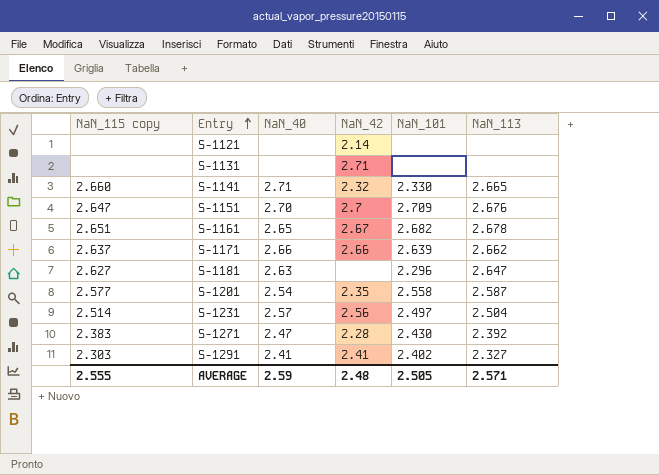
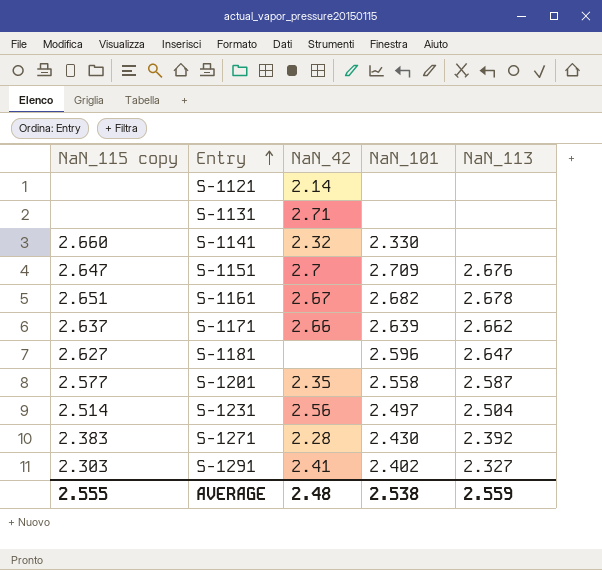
column NaN_40 | position: 3 -> none
S-1141 | NaN_113: 2.665 -> none
S-1181 | NaN_101: 2.296 -> 2.596
AVERAGE | NaN_101: 2.505 -> 2.538
AVERAGE | NaN_113: 2.571 -> 2.559

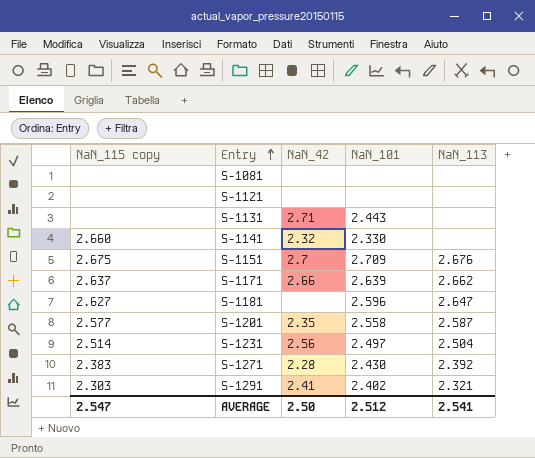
row S-1161: 2.651 | 2.67 | 2.682 | 2.678 -> none
row S-1081: none -> none | none | none | none
S-1121 | NaN_42: 2.14 -> none
S-1131 | NaN_101: none -> 2.443
S-1151 | NaN_115 copy: 2.647 -> 2.675
S-1291 | NaN_113: 2.327 -> 2.321
AVERAGE | NaN_115 copy: 2.555 -> 2.547
AVERAGE | NaN_42: 2.48 -> 2.50
AVERAGE | NaN_101: 2.538 -> 2.512
AVERAGE | NaN_113: 2.559 -> 2.541

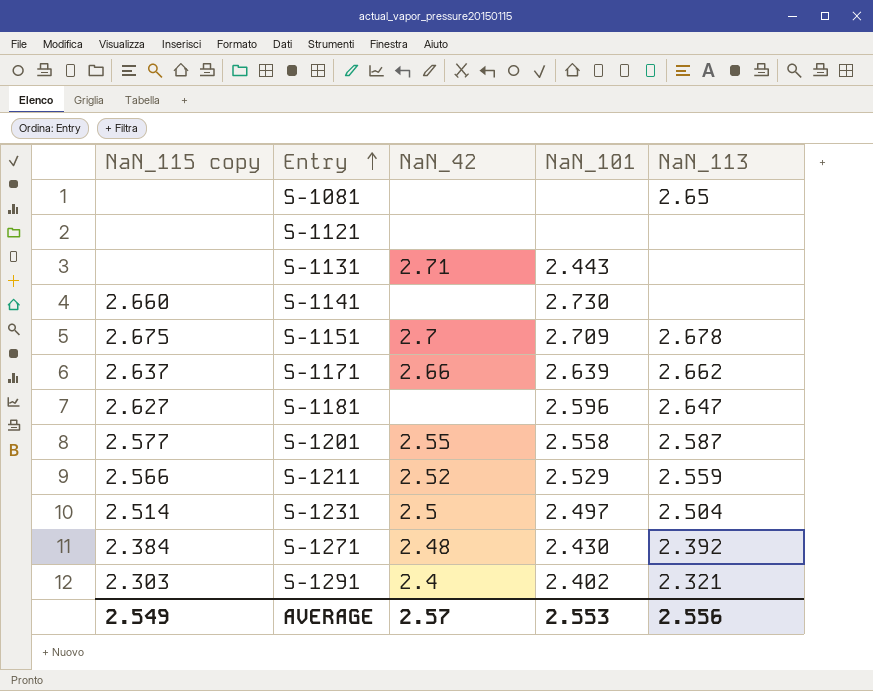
S-1081 | NaN_113: none -> 2.65
S-1141 | NaN_42: 2.32 -> none
S-1141 | NaN_101: 2.330 -> 2.730
S-1151 | NaN_113: 2.676 -> 2.678
S-1201 | NaN_42: 2.35 -> 2.55
row S-1211: none -> 2.566 | 2.52 | 2.529 | 2.559
S-1231 | NaN_42: 2.56 -> 2.5
S-1271 | NaN_115 copy: 2.383 -> 2.384
S-1271 | NaN_42: 2.28 -> 2.48
S-1291 | NaN_42: 2.41 -> 2.4
AVERAGE | NaN_115 copy: 2.547 -> 2.549
AVERAGE | NaN_42: 2.50 -> 2.57
AVERAGE | NaN_101: 2.512 -> 2.553
AVERAGE | NaN_113: 2.541 -> 2.556

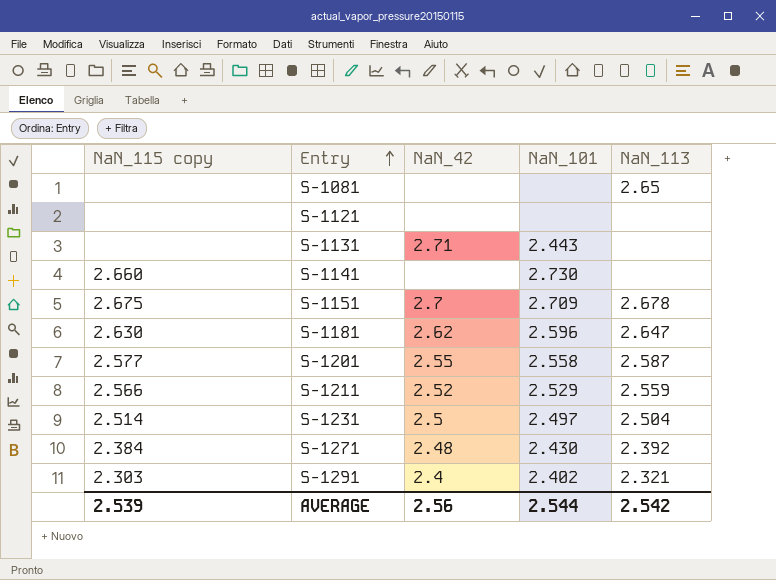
row S-1171: 2.637 | 2.66 | 2.639 | 2.662 -> none
S-1181 | NaN_115 copy: 2.627 -> 2.630
S-1181 | NaN_42: none -> 2.62
AVERAGE | NaN_115 copy: 2.549 -> 2.539
AVERAGE | NaN_42: 2.57 -> 2.56
AVERAGE | NaN_101: 2.553 -> 2.544
AVERAGE | NaN_113: 2.556 -> 2.542

